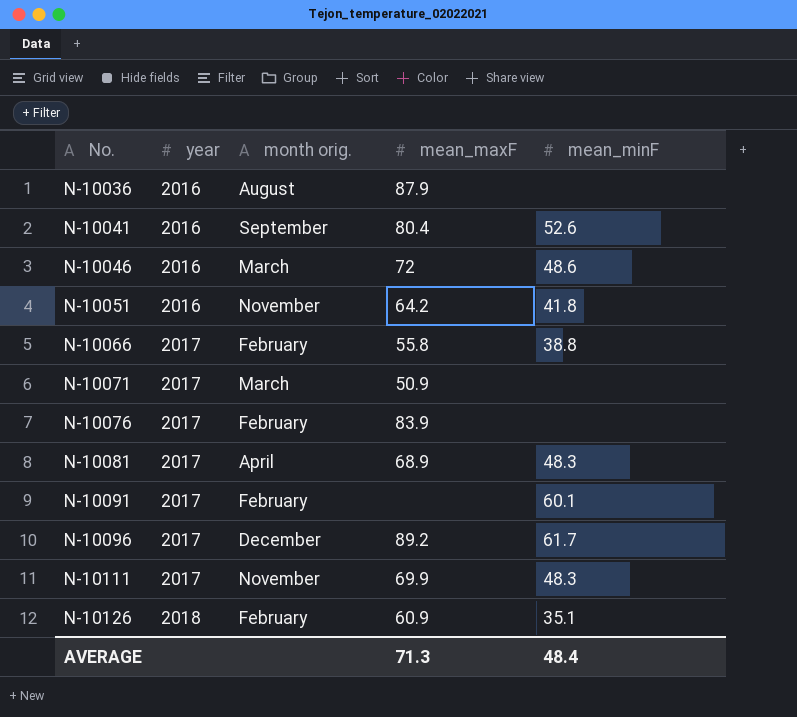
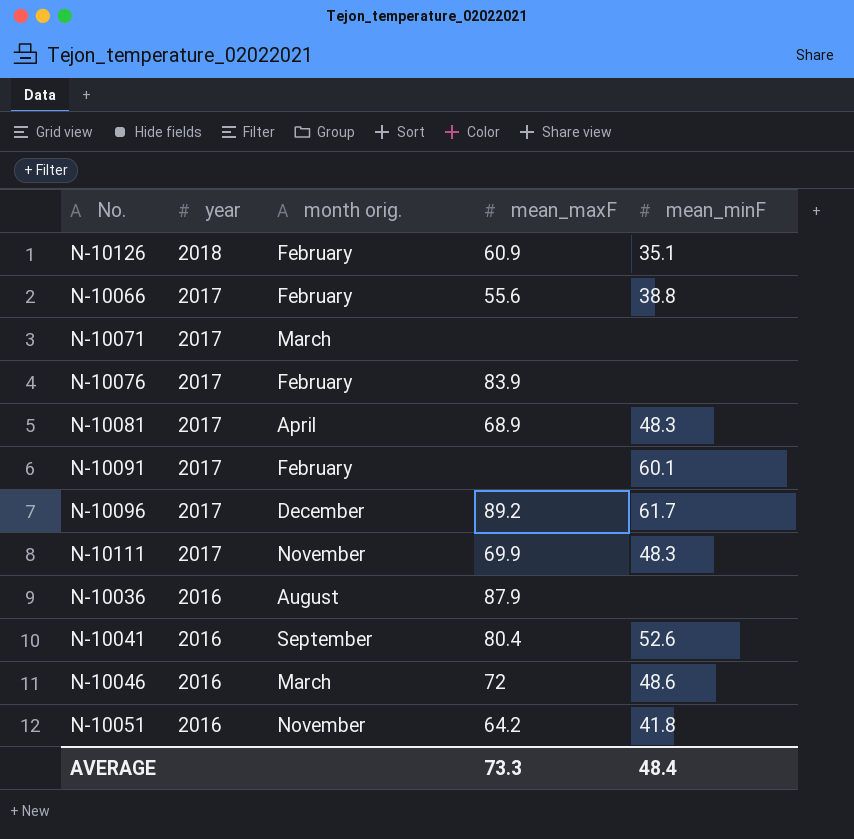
row order: No. ascending -> year descending
N-10066 | mean_maxF: 55.8 -> 55.6
N-10071 | mean_maxF: 50.9 -> none
AVERAGE | mean_maxF: 71.3 -> 73.3

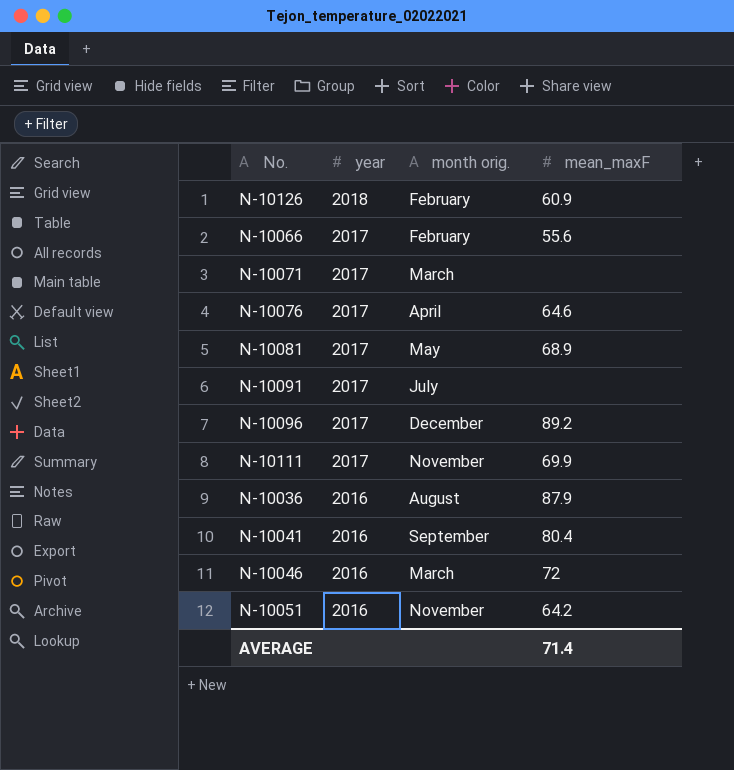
column mean_minF | position: 5 -> none
N-10076 | month orig.: February -> April
N-10076 | mean_maxF: 83.9 -> 64.6
N-10081 | month orig.: April -> May
N-10091 | month orig.: February -> July
AVERAGE | mean_maxF: 73.3 -> 71.4

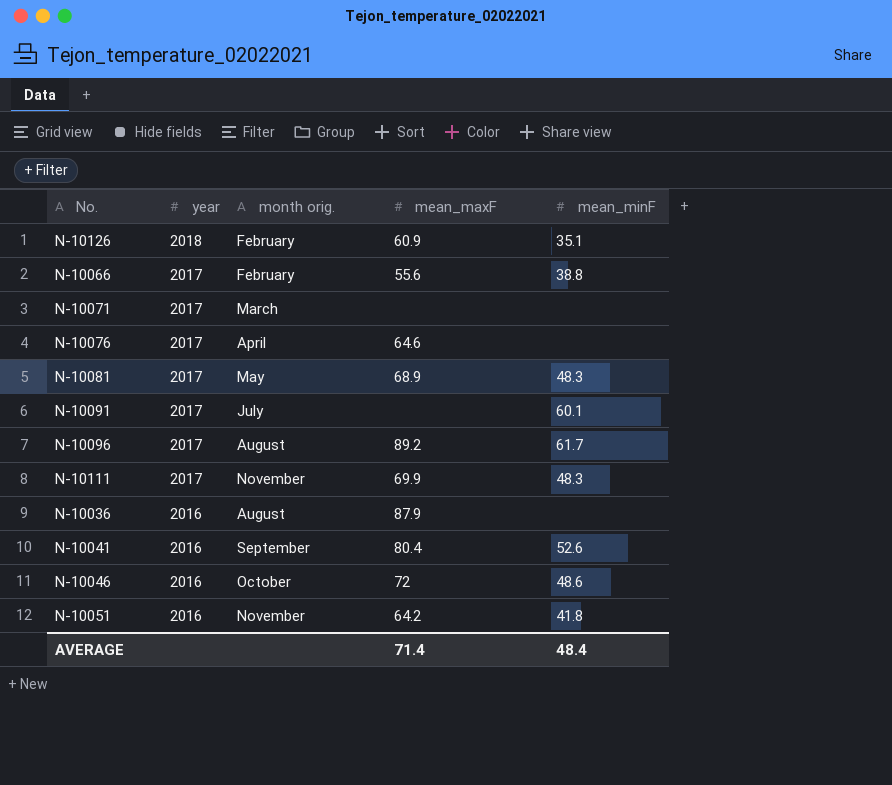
column mean_minF | position: none -> 5
N-10096 | month orig.: December -> August
N-10046 | month orig.: March -> October

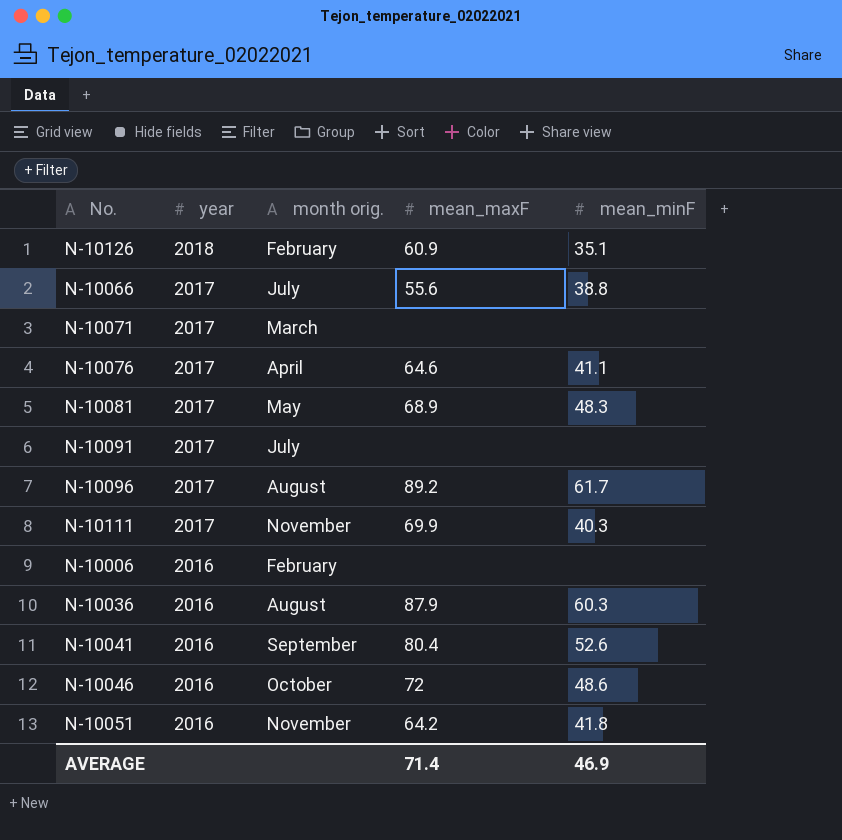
N-10066 | month orig.: February -> July
N-10076 | mean_minF: none -> 41.1
N-10091 | mean_minF: 60.1 -> none
N-10111 | mean_minF: 48.3 -> 40.3
row N-10006: none -> 2016 | February | none | none
N-10036 | mean_minF: none -> 60.3
AVERAGE | mean_minF: 48.4 -> 46.9

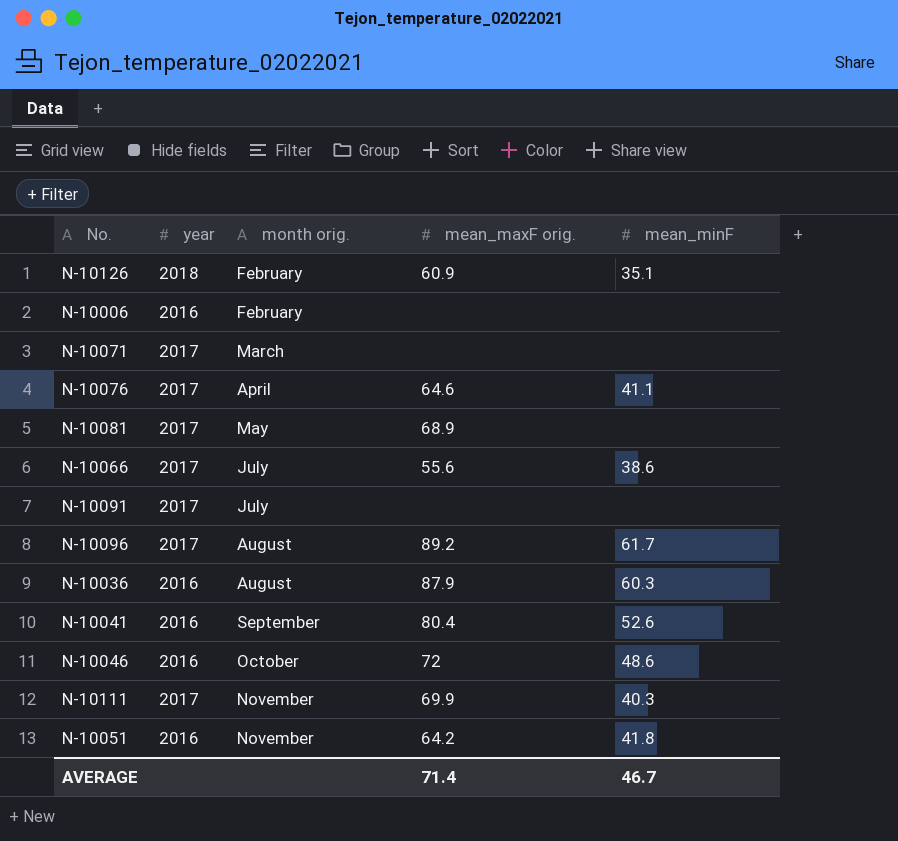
row order: year descending -> month orig. ascending
column name: mean_maxF -> mean_maxF orig.
N-10081 | mean_minF: 48.3 -> none
N-10066 | mean_minF: 38.8 -> 38.6
AVERAGE | mean_minF: 46.9 -> 46.7

